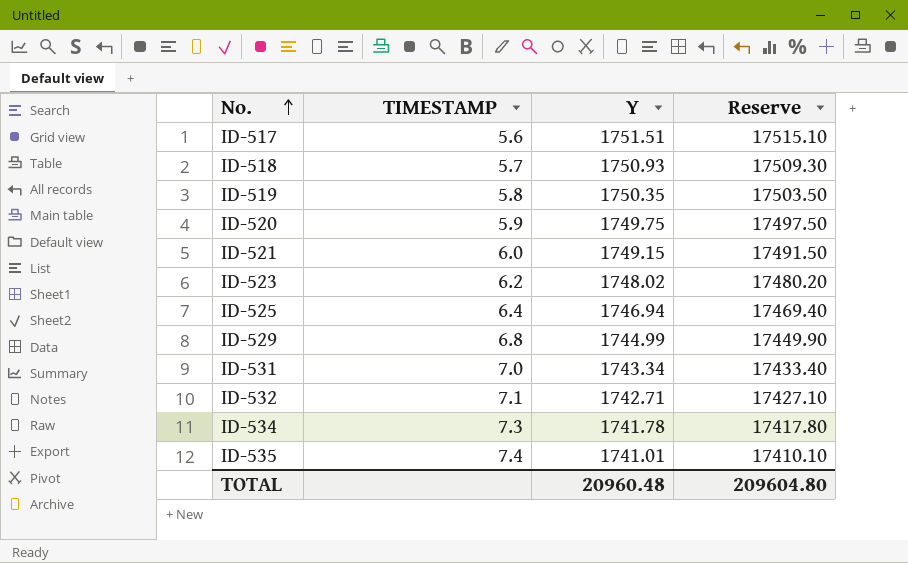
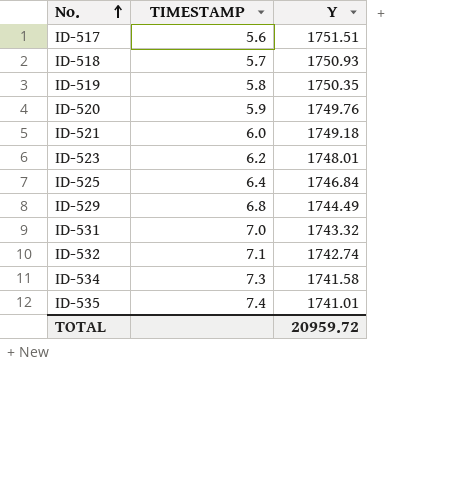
column Reserve | formula: [Y] * 10 -> none
ID-520 | Y: 1749.75 -> 1749.76
ID-521 | Y: 1749.15 -> 1749.18
ID-523 | Y: 1748.02 -> 1748.01
ID-525 | Y: 1746.94 -> 1746.84
ID-529 | Y: 1744.99 -> 1744.49
ID-531 | Y: 1743.34 -> 1743.32
ID-532 | Y: 1742.71 -> 1742.74
ID-534 | Y: 1741.78 -> 1741.58
TOTAL | Y: 20960.48 -> 20959.72

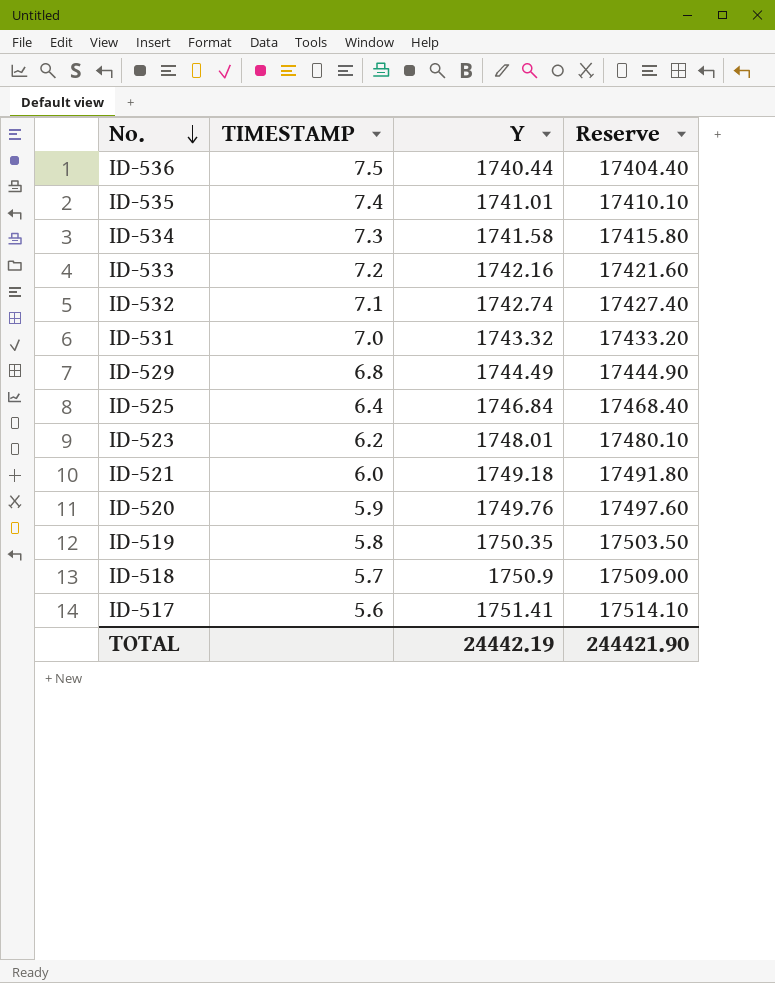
row order: No. ascending -> No. descending
column Reserve | formula: none -> [Y] * 10
row ID-536: none -> 7.5 | 1740.44 | 17404.40
row ID-533: none -> 7.2 | 1742.16 | 17421.60
ID-518 | Y: 1750.93 -> 1750.9
ID-517 | Y: 1751.51 -> 1751.41
TOTAL | Y: 20959.72 -> 24442.19

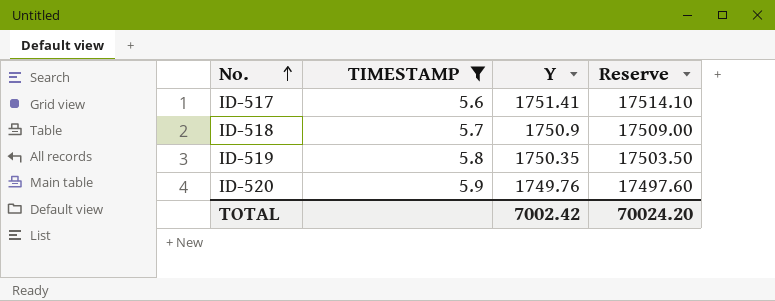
filter: none -> TIMESTAMP <= 5.9
row order: No. descending -> No. ascending
TOTAL | Y: 24442.19 -> 7002.42
TOTAL | Reserve: 244421.90 -> 70024.20

